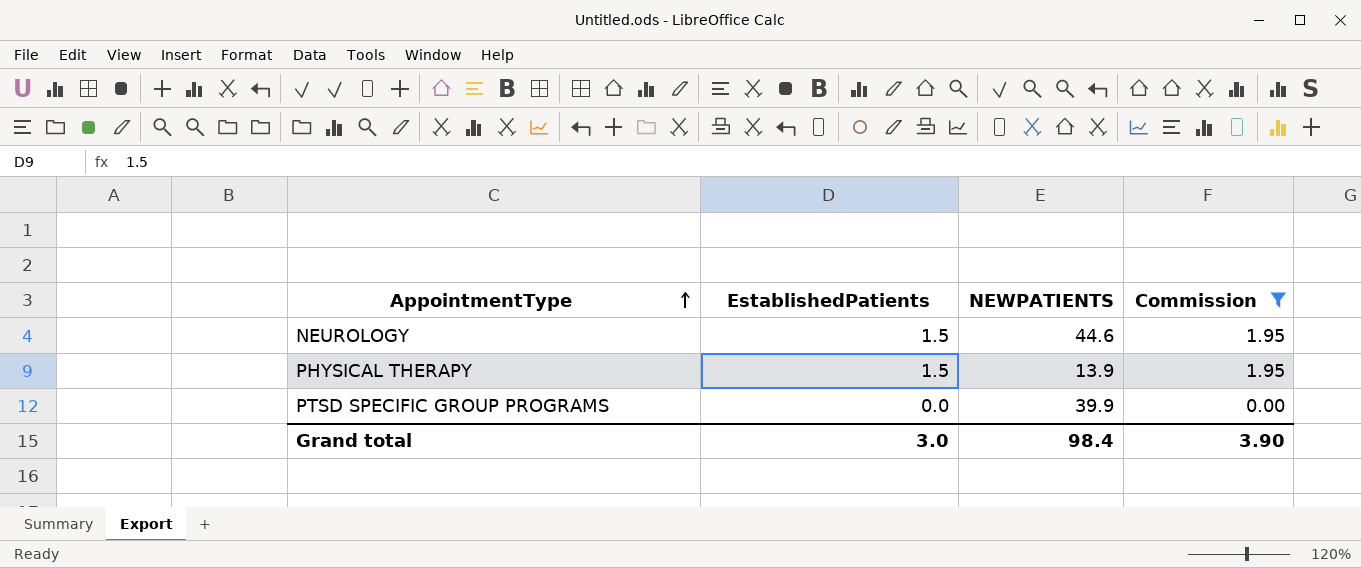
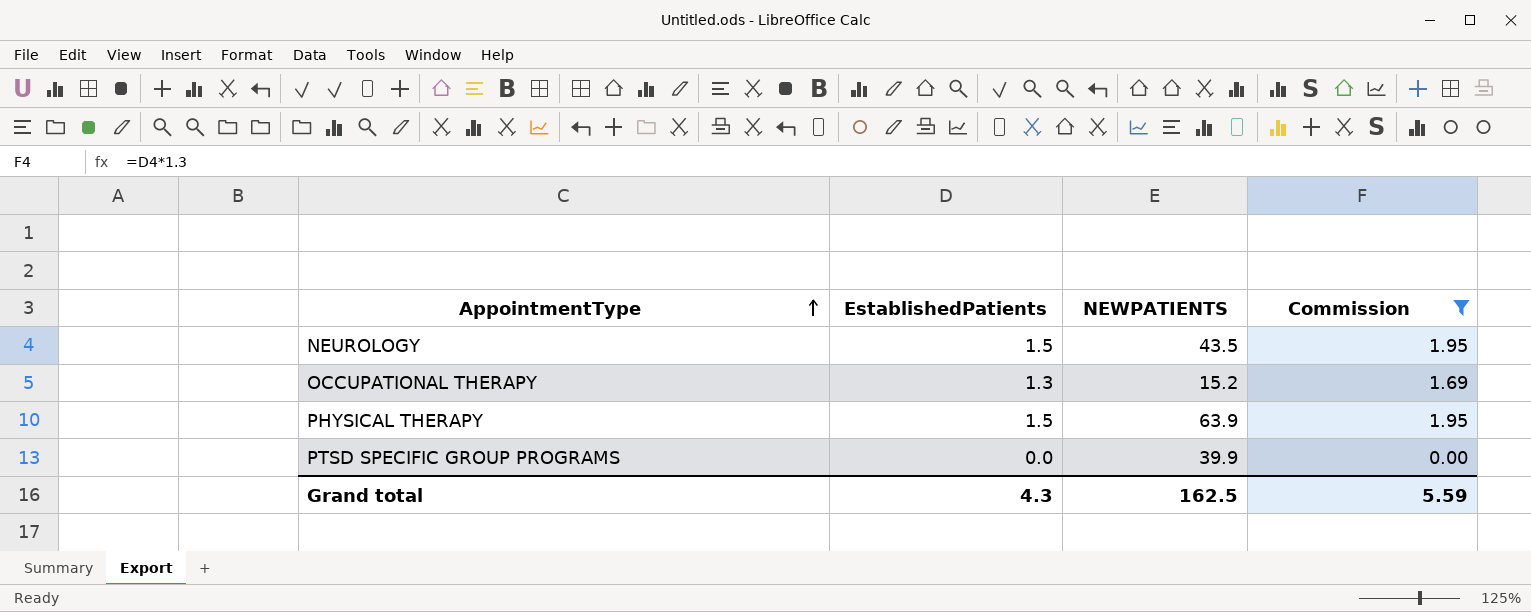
NEUROLOGY | NEWPATIENTS: 44.6 -> 43.5
row OCCUPATIONAL THERAPY: none -> 1.3 | 15.2 | 1.69
PHYSICAL THERAPY | NEWPATIENTS: 13.9 -> 63.9
Grand total | EstablishedPatients: 3.0 -> 4.3
Grand total | NEWPATIENTS: 98.4 -> 162.5
Grand total | Commission: 3.90 -> 5.59

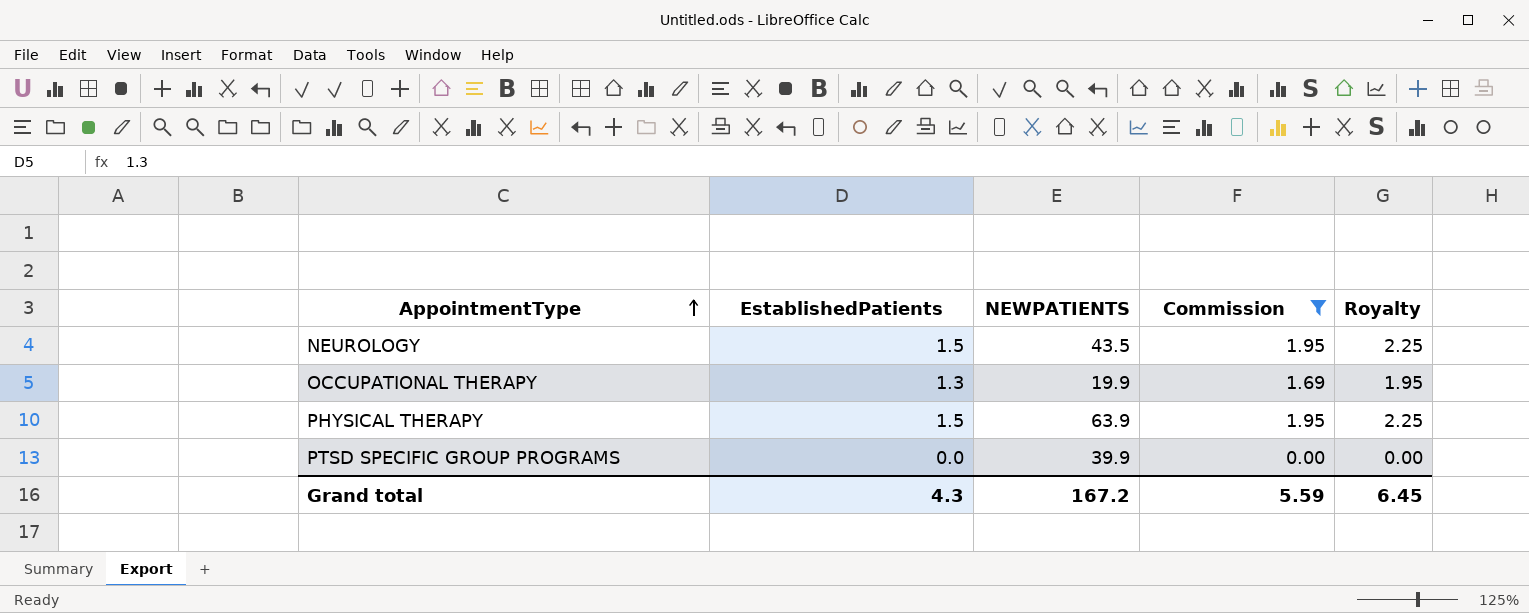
column Royalty | formula: none -> [EstablishedPatients] * 1.5
OCCUPATIONAL THERAPY | NEWPATIENTS: 15.2 -> 19.9
Grand total | NEWPATIENTS: 162.5 -> 167.2

